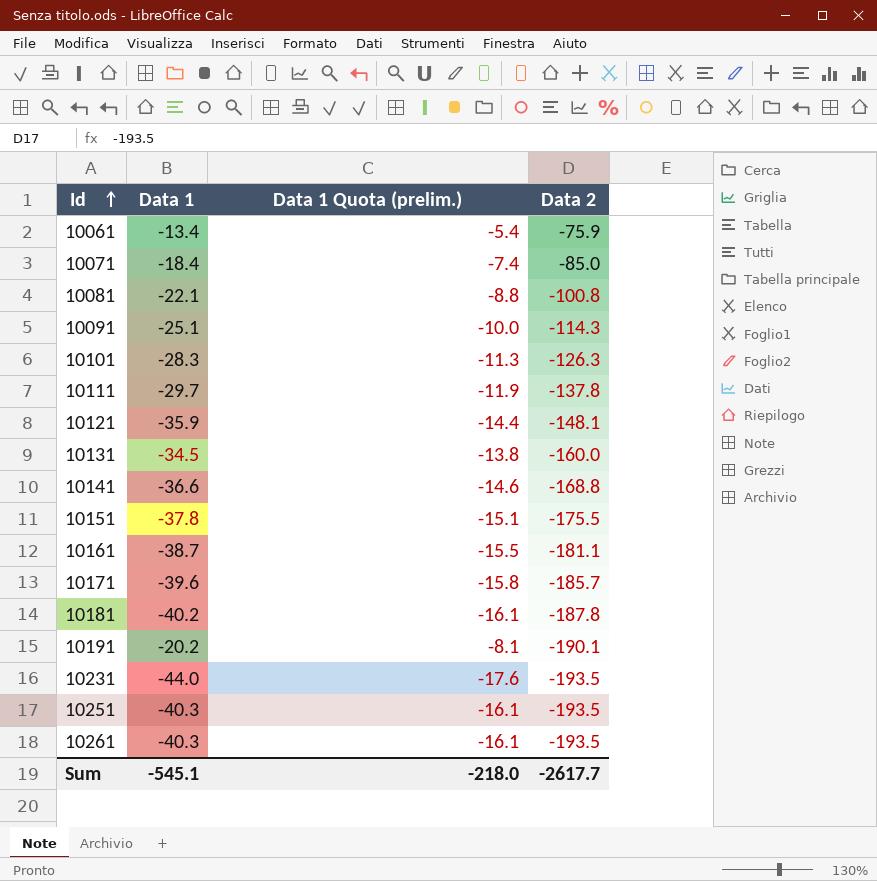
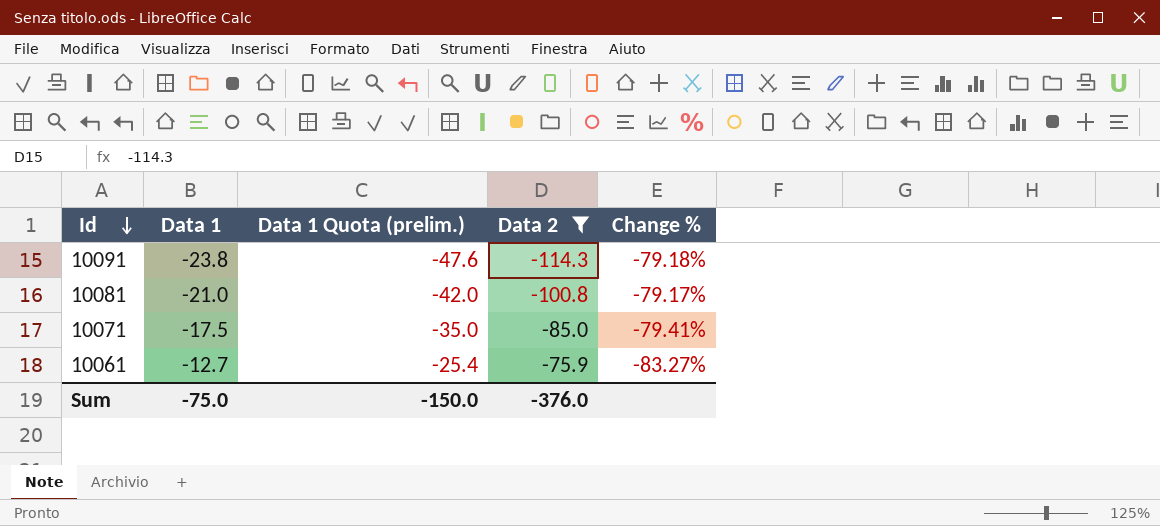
filter: none -> Data 2 >= -114.3
row order: Id ascending -> Id descending
column Data 1 Quota (prelim.) | formula: [Data 1] * 0.4 -> [Data 1] * 2
column Change % | formula: none -> ([Data 1] - [Data 2]) / [Data 2]
10091 | Data 1: -25.1 -> -23.8
10081 | Data 1: -22.1 -> -21.0
10071 | Data 1: -18.4 -> -17.5
10061 | Data 1: -13.4 -> -12.7
Sum | Data 1: -545.1 -> -75.0
Sum | Data 1 Quota (prelim.): -218.0 -> -150.0
Sum | Data 2: -2617.7 -> -376.0

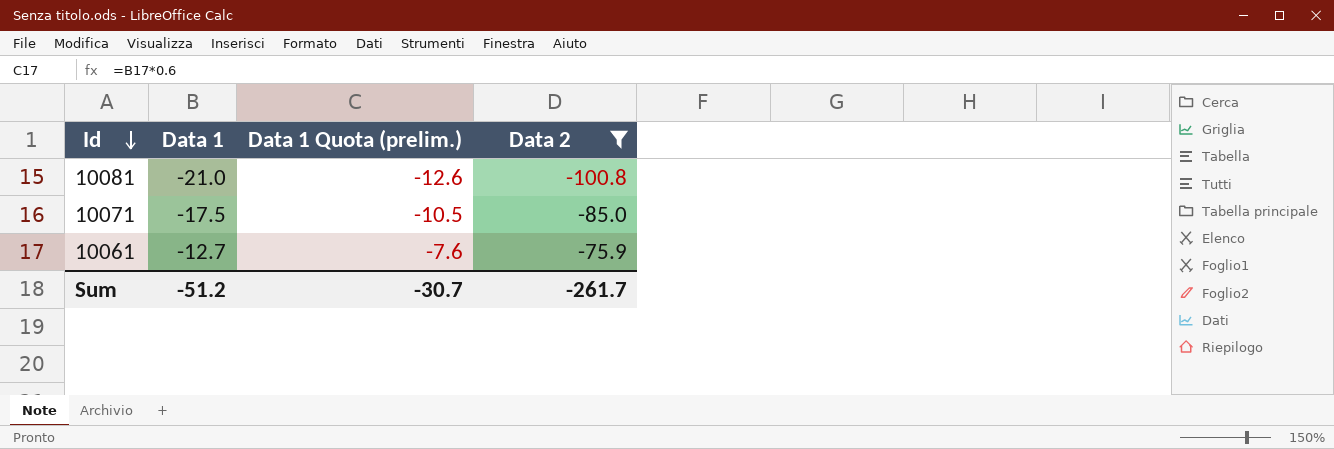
column Change % | formula: ([Data 1] - [Data 2]) / [Data 2] -> none
column Data 1 Quota (prelim.) | formula: [Data 1] * 2 -> [Data 1] * 0.6
row 10091: -23.8 | -47.6 | -114.3 | -79.18% -> none
Sum | Data 1: -75.0 -> -51.2
Sum | Data 1 Quota (prelim.): -150.0 -> -30.7
Sum | Data 2: -376.0 -> -261.7

